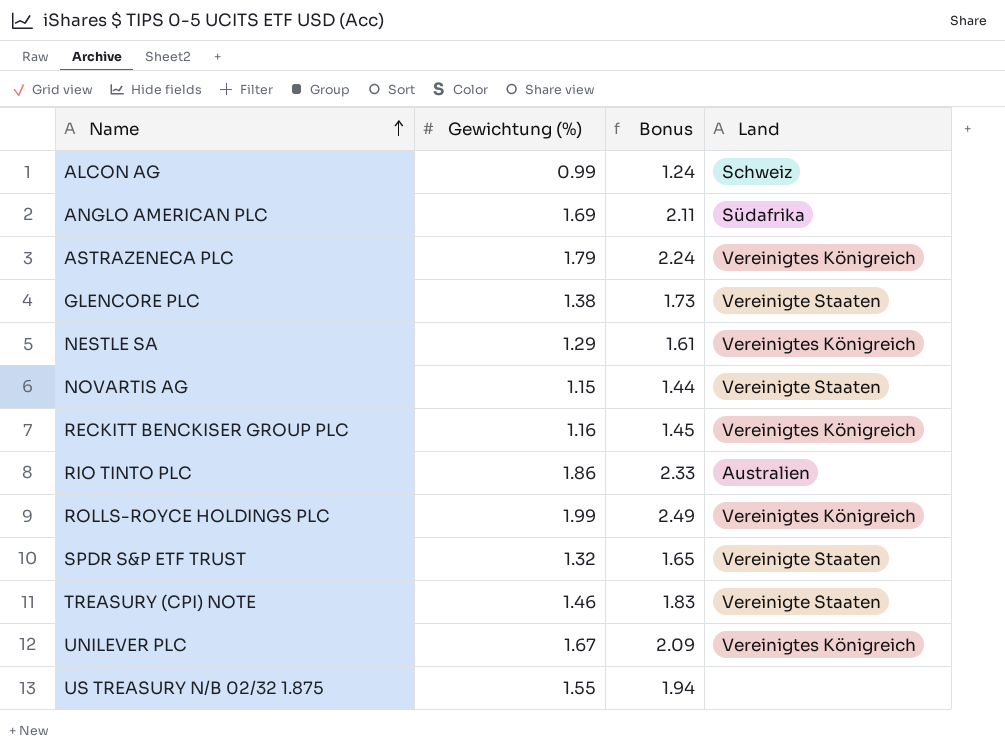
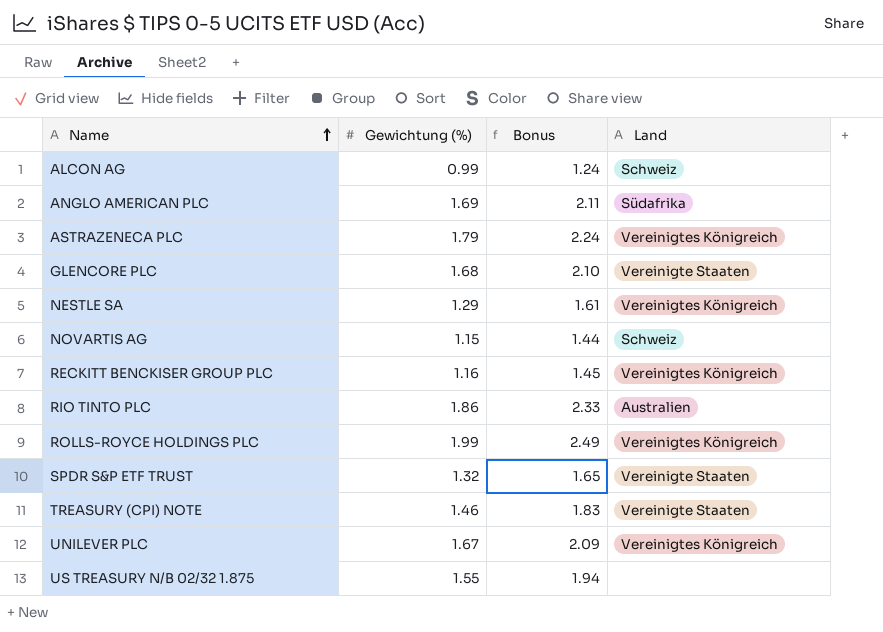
GLENCORE PLC | Gewichtung (%): 1.38 -> 1.68
GLENCORE PLC | Bonus: 1.73 -> 2.10
NOVARTIS AG | Land: Vereinigte Staaten -> Schweiz

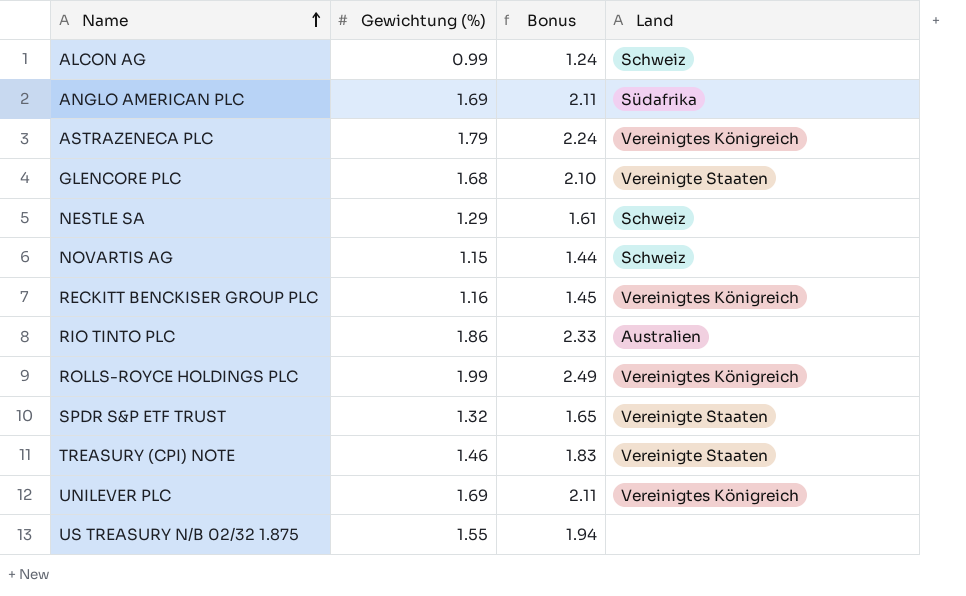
NESTLE SA | Land: Vereinigtes Königreich -> Schweiz
UNILEVER PLC | Gewichtung (%): 1.67 -> 1.69
UNILEVER PLC | Bonus: 2.09 -> 2.11

